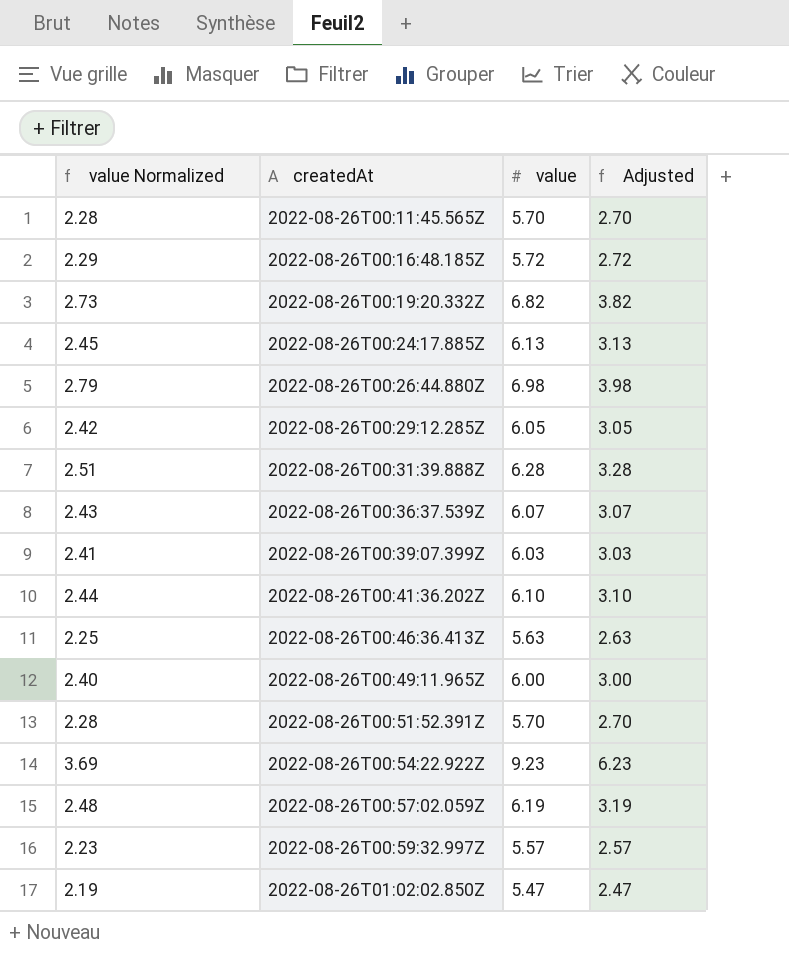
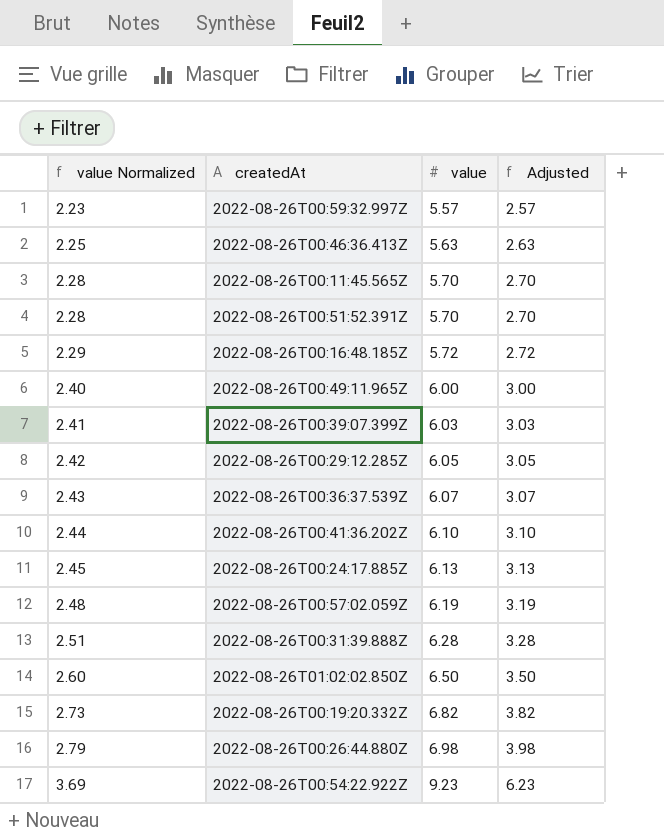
row order: createdAt ascending -> value Normalized ascending
2022-08-26T01:02:02.850Z | value Normalized: 2.19 -> 2.60
2022-08-26T01:02:02.850Z | value: 5.47 -> 6.50
2022-08-26T01:02:02.850Z | Adjusted: 2.47 -> 3.50

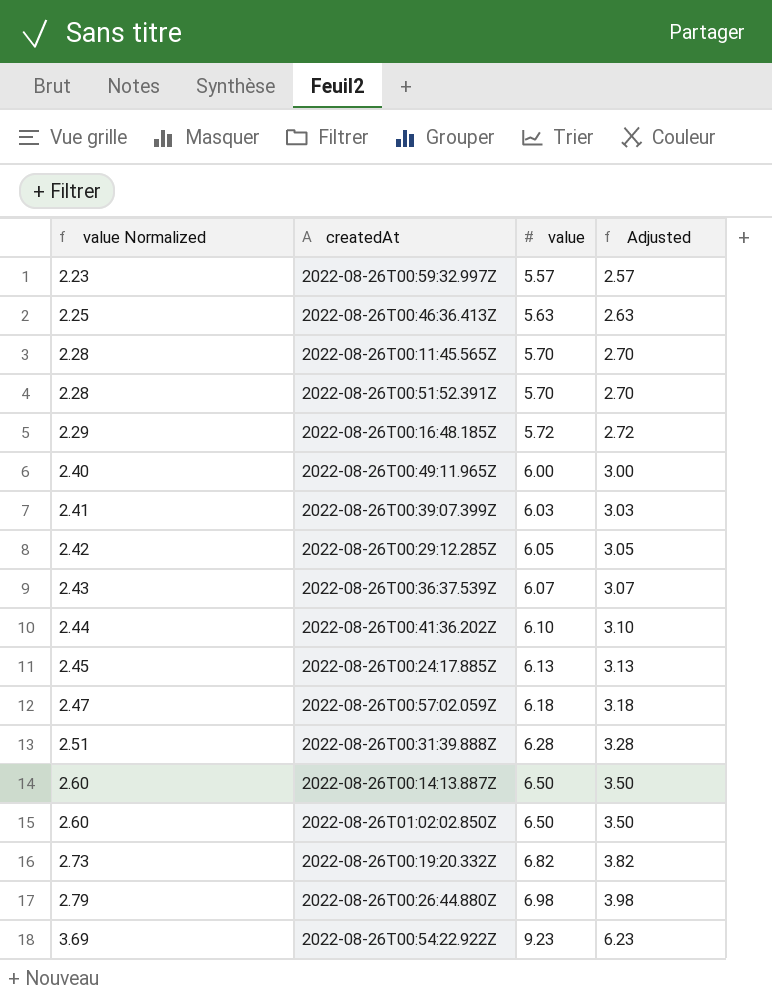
2022-08-26T00:57:02.059Z | value Normalized: 2.48 -> 2.47
2022-08-26T00:57:02.059Z | value: 6.19 -> 6.18
2022-08-26T00:57:02.059Z | Adjusted: 3.19 -> 3.18
row 2022-08-26T00:14:13.887Z: none -> 2.60 | 6.50 | 3.50

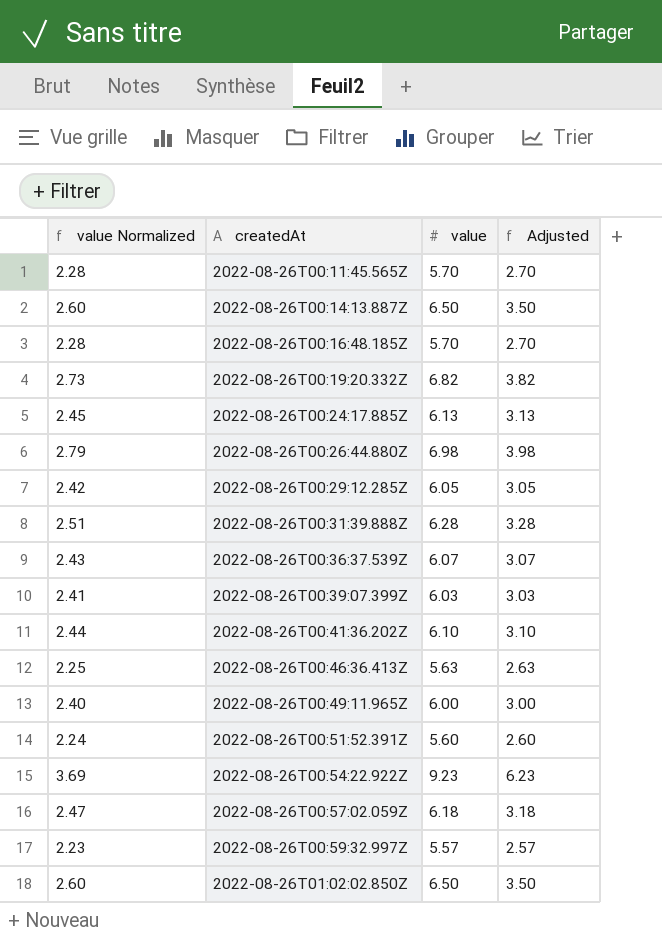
row order: value Normalized ascending -> createdAt ascending
2022-08-26T00:16:48.185Z | value Normalized: 2.29 -> 2.28
2022-08-26T00:16:48.185Z | value: 5.72 -> 5.70
2022-08-26T00:16:48.185Z | Adjusted: 2.72 -> 2.70
2022-08-26T00:51:52.391Z | value Normalized: 2.28 -> 2.24
2022-08-26T00:51:52.391Z | value: 5.70 -> 5.60
2022-08-26T00:51:52.391Z | Adjusted: 2.70 -> 2.60

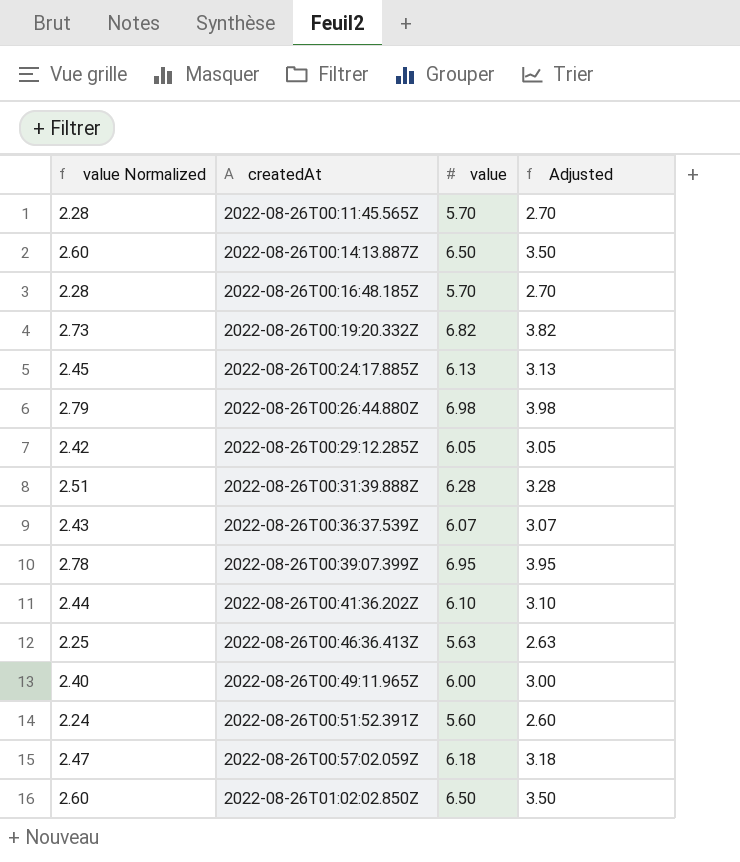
row 2022-08-26T00:54:22.922Z: 3.69 | 9.23 | 6.23 -> none
row 2022-08-26T00:59:32.997Z: 2.23 | 5.57 | 2.57 -> none
2022-08-26T00:39:07.399Z | value Normalized: 2.41 -> 2.78
2022-08-26T00:39:07.399Z | value: 6.03 -> 6.95
2022-08-26T00:39:07.399Z | Adjusted: 3.03 -> 3.95

